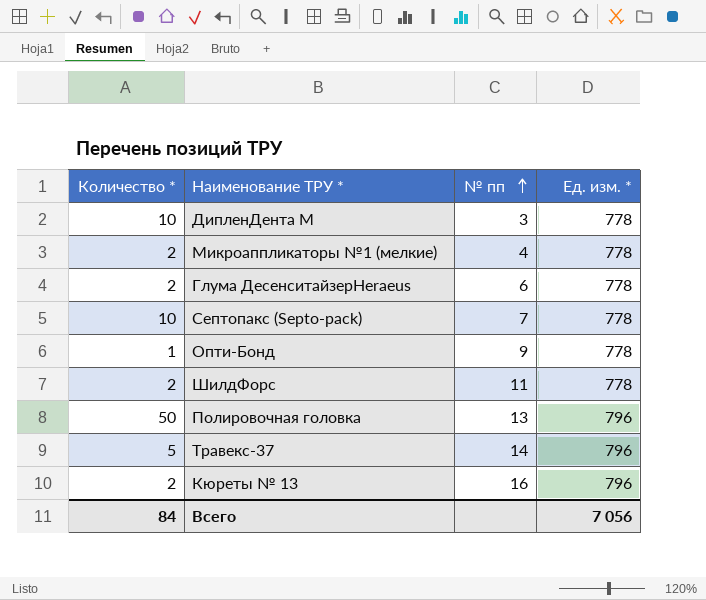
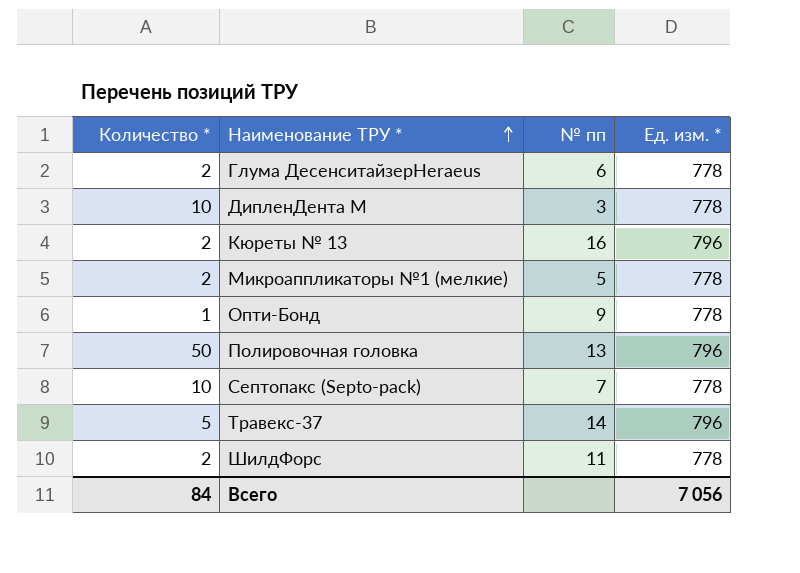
row order: № пп ascending -> Наименование ТРУ * ascending
Микроаппликаторы №1 (мелкие) | № пп: 4 -> 5

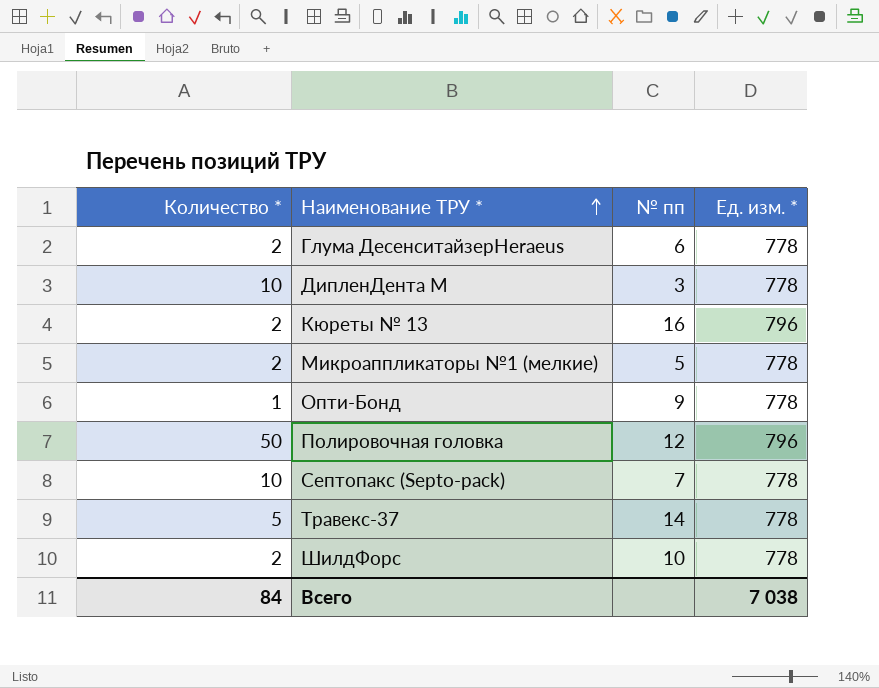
Полировочная головка | № пп: 13 -> 12
Травекс-37 | Ед. изм. *: 796 -> 778
ШилдФорс | № пп: 11 -> 10
Всего | Ед. изм. *: 7 056 -> 7 038

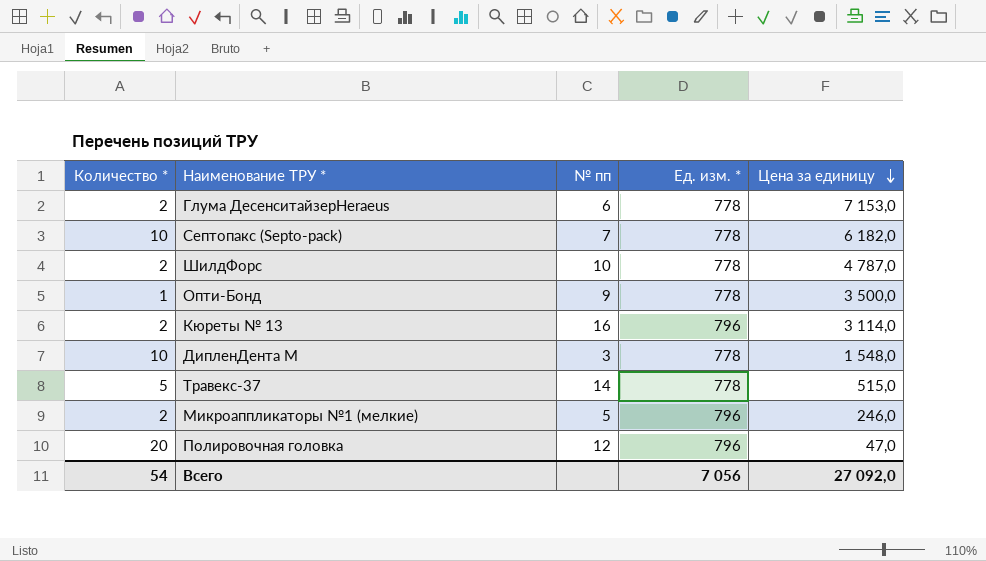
row order: Наименование ТРУ * ascending -> Цена за единицу descending
column Цена за единицу | position: none -> 5
Микроаппликаторы №1 (мелкие) | Ед. изм. *: 778 -> 796
Полировочная головка | Количество *: 50 -> 20
Всего | Количество *: 84 -> 54
Всего | Ед. изм. *: 7 038 -> 7 056

